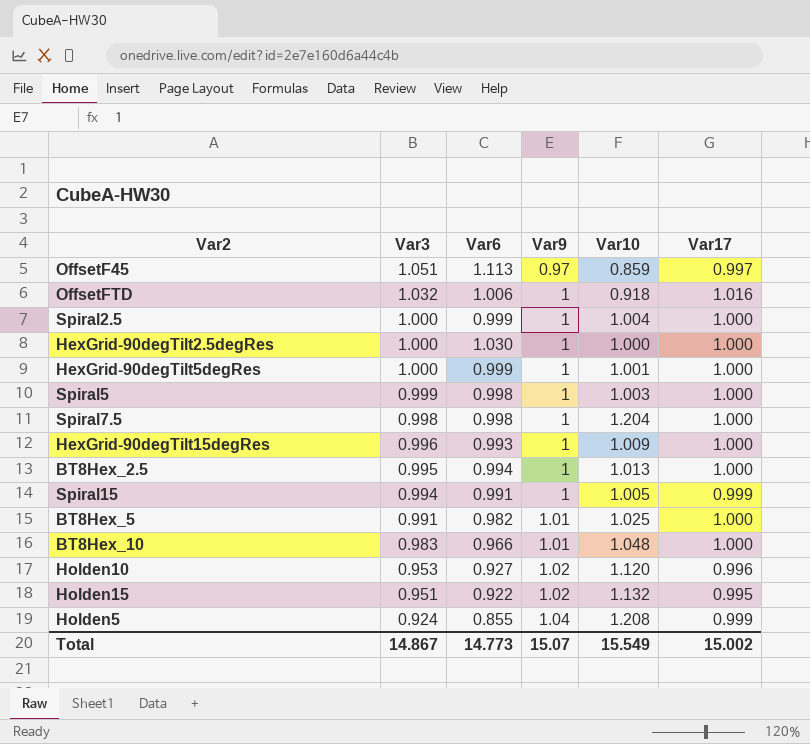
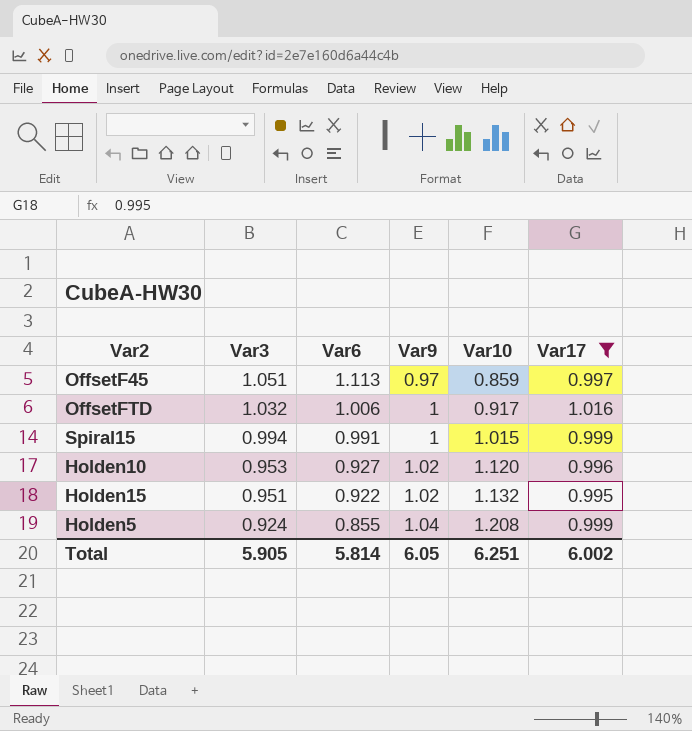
filter: none -> Var17 != 1.000
OffsetFTD | Var10: 0.918 -> 0.917
Spiral15 | Var10: 1.005 -> 1.015
Total | Var3: 14.867 -> 5.905
Total | Var6: 14.773 -> 5.814
Total | Var9: 15.07 -> 6.05
Total | Var10: 15.549 -> 6.251
Total | Var17: 15.002 -> 6.002

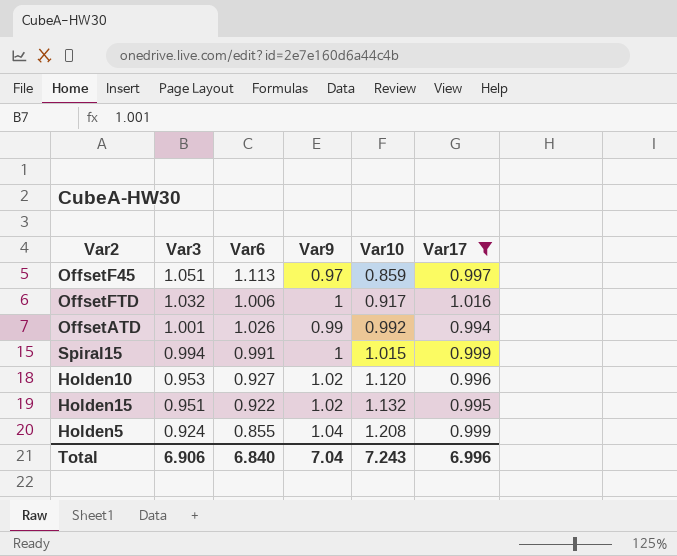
row OffsetATD: none -> 1.001 | 1.026 | 0.99 | 0.992 | 0.994
Total | Var3: 5.905 -> 6.906
Total | Var6: 5.814 -> 6.840
Total | Var9: 6.05 -> 7.04
Total | Var10: 6.251 -> 7.243
Total | Var17: 6.002 -> 6.996

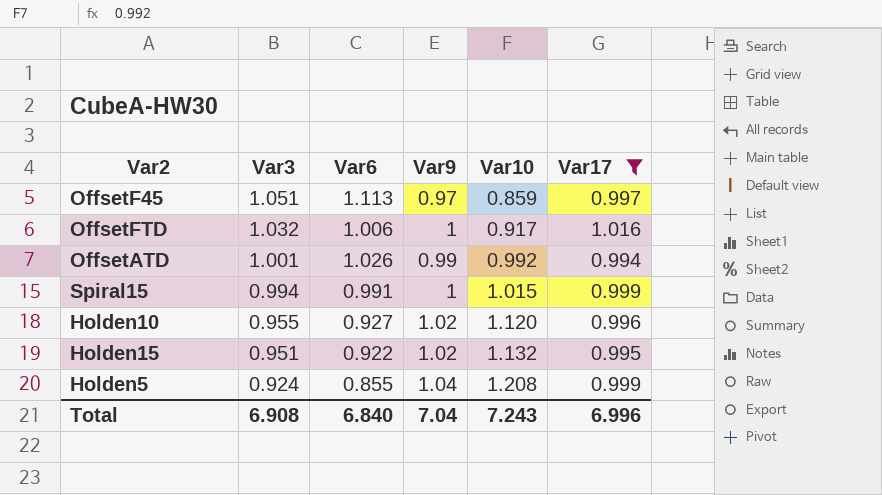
Holden10 | Var3: 0.953 -> 0.955
Total | Var3: 6.906 -> 6.908

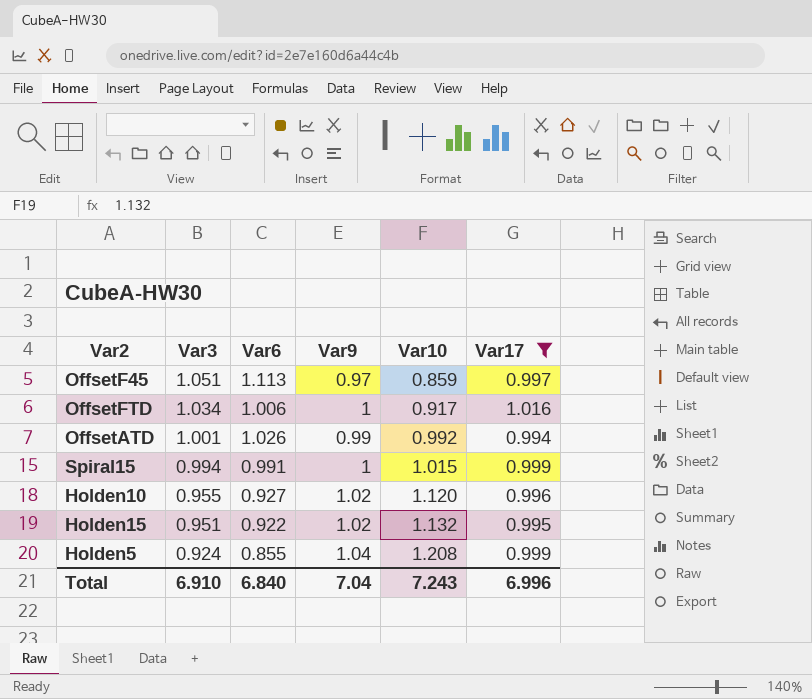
OffsetFTD | Var3: 1.032 -> 1.034
Total | Var3: 6.908 -> 6.910

